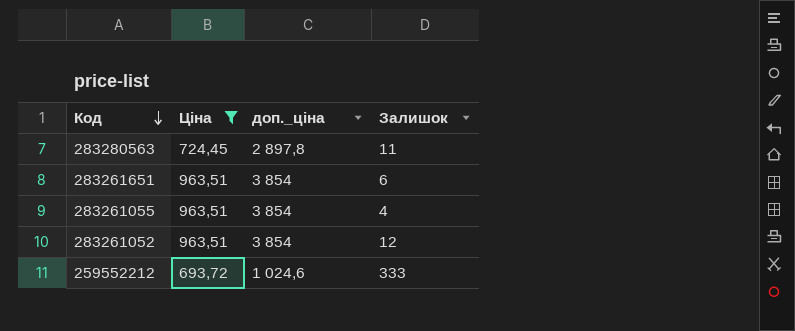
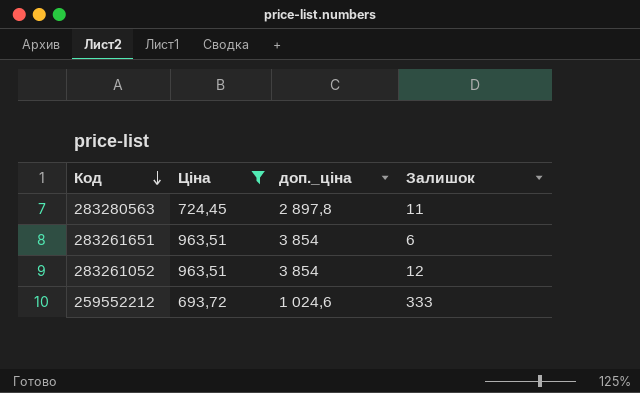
row 283261055: 963,51 | 3 854 | 4 -> none

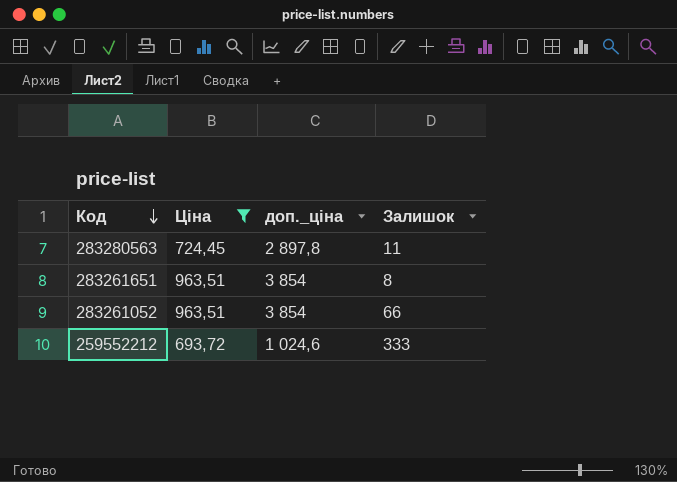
283261651 | Залишок: 6 -> 8
283261052 | Залишок: 12 -> 66

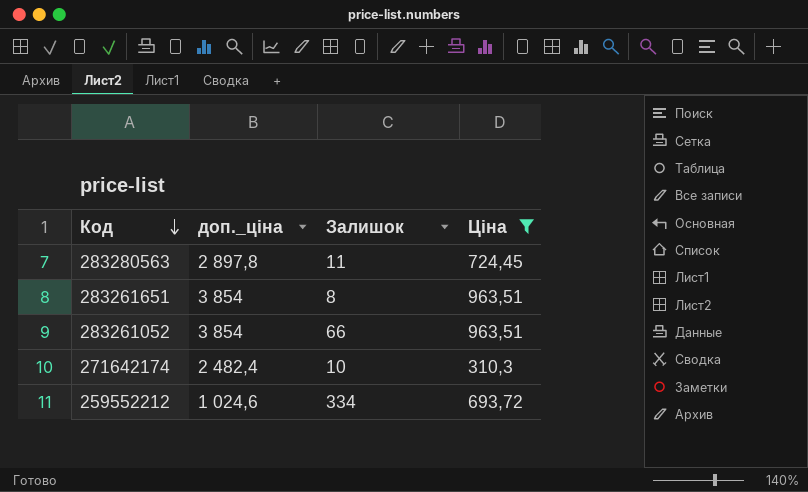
column Ціна | position: 2 -> 4
row 271642174: none -> 2 482,4 | 10 | 310,3
259552212 | Залишок: 333 -> 334

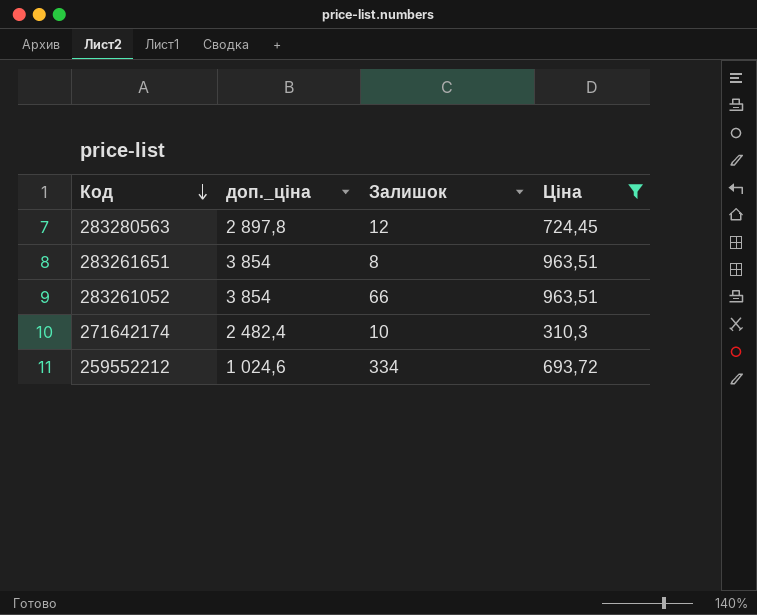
283280563 | Залишок: 11 -> 12

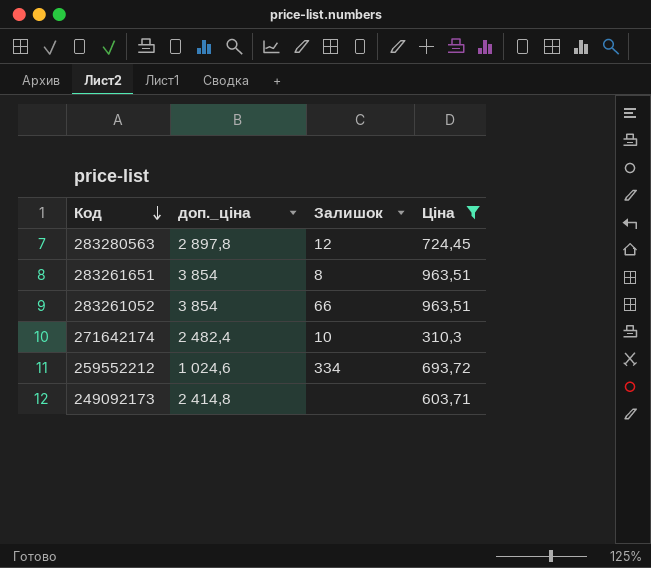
row 249092173: none -> 2 414,8 | none | 603,71

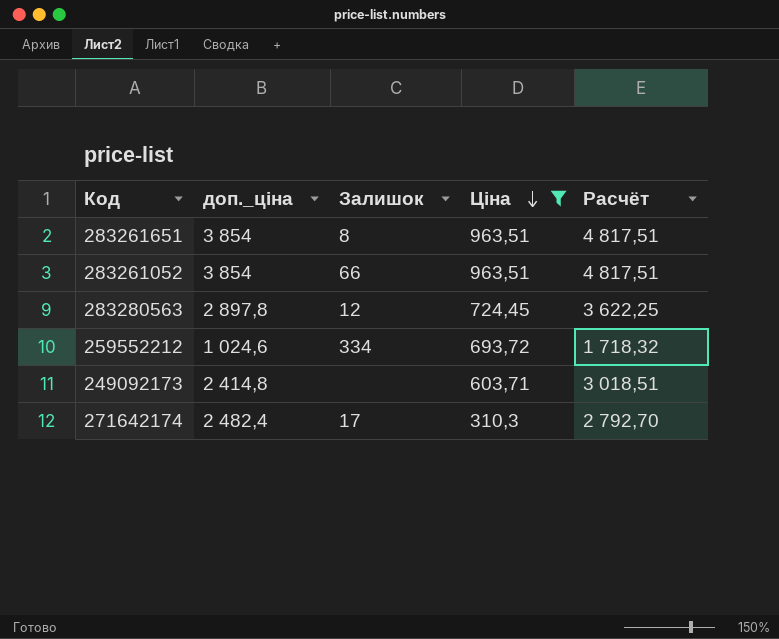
row order: Код descending -> Ціна descending
column Расчёт | formula: none -> [доп._ціна] + [Ціна]
271642174 | Залишок: 10 -> 17

